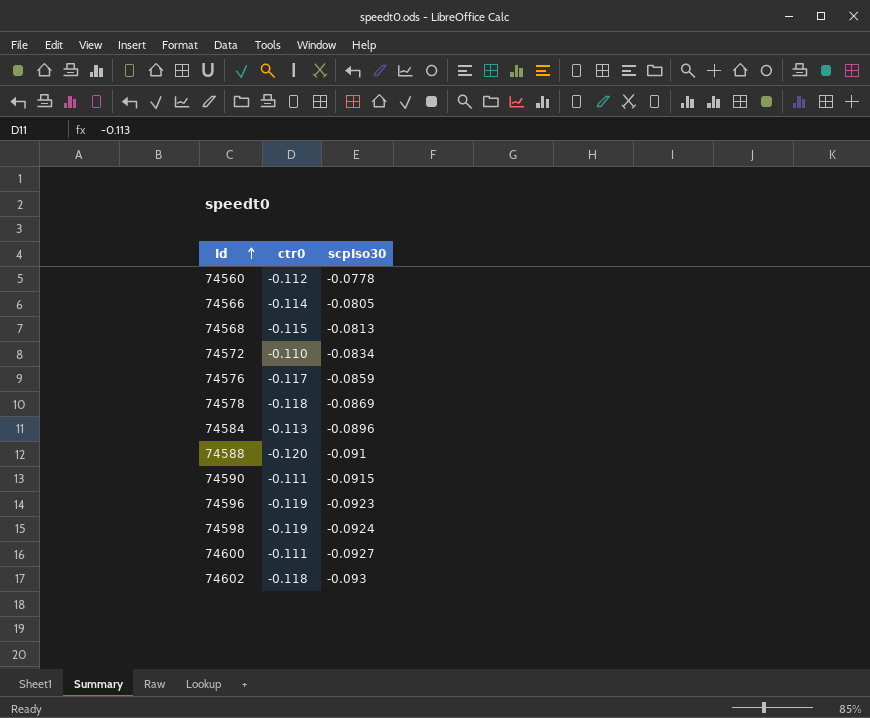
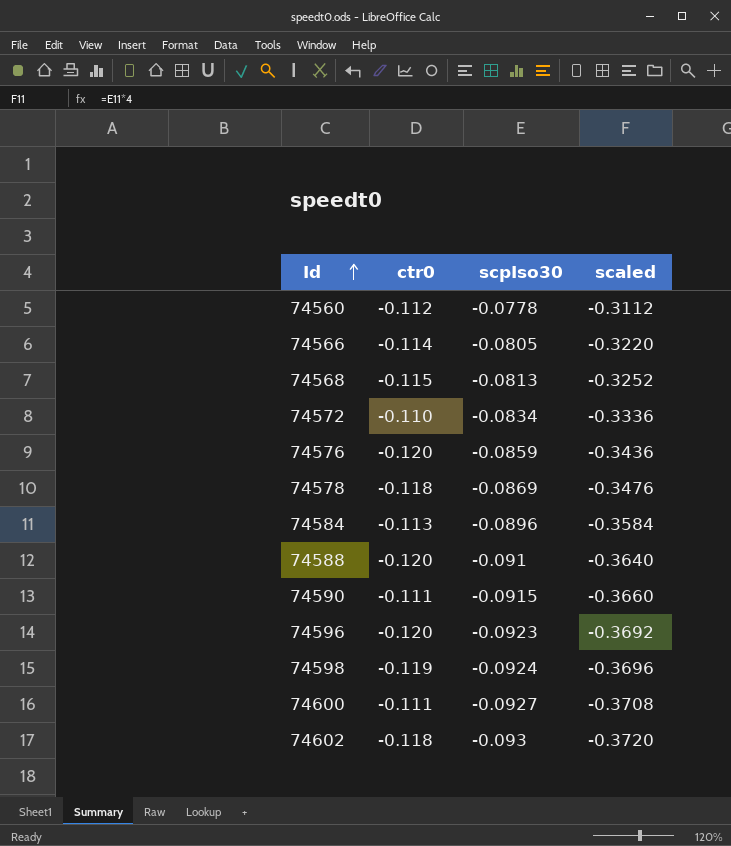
column scaled | formula: none -> [scpIso30] * 4
74576 | ctr0: -0.117 -> -0.120
74596 | ctr0: -0.119 -> -0.120

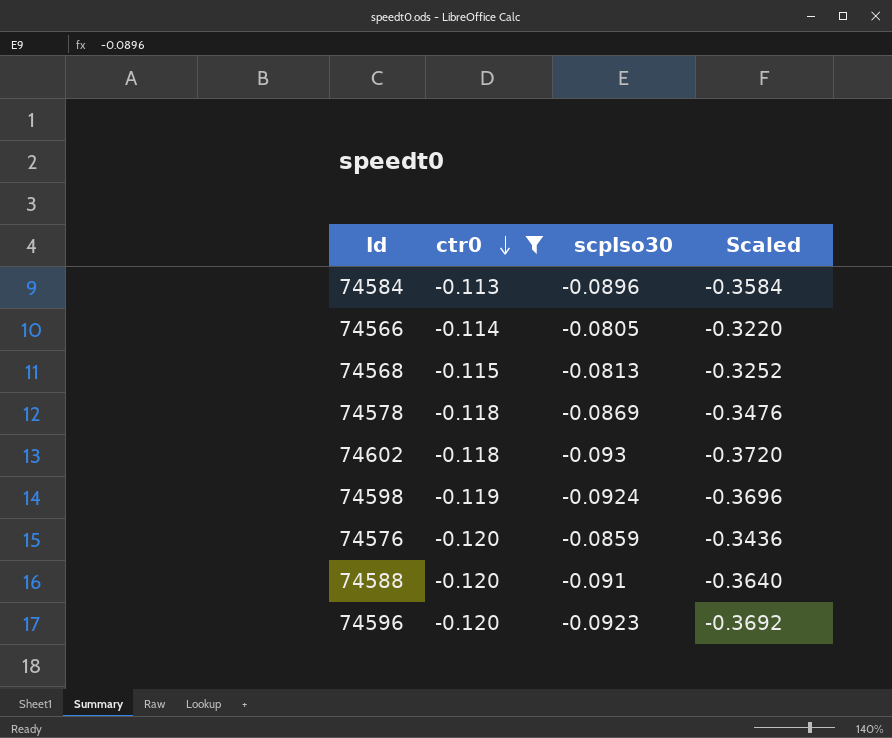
filter: none -> ctr0 <= -0.113
row order: Id ascending -> ctr0 descending
column name: scaled -> Scaled

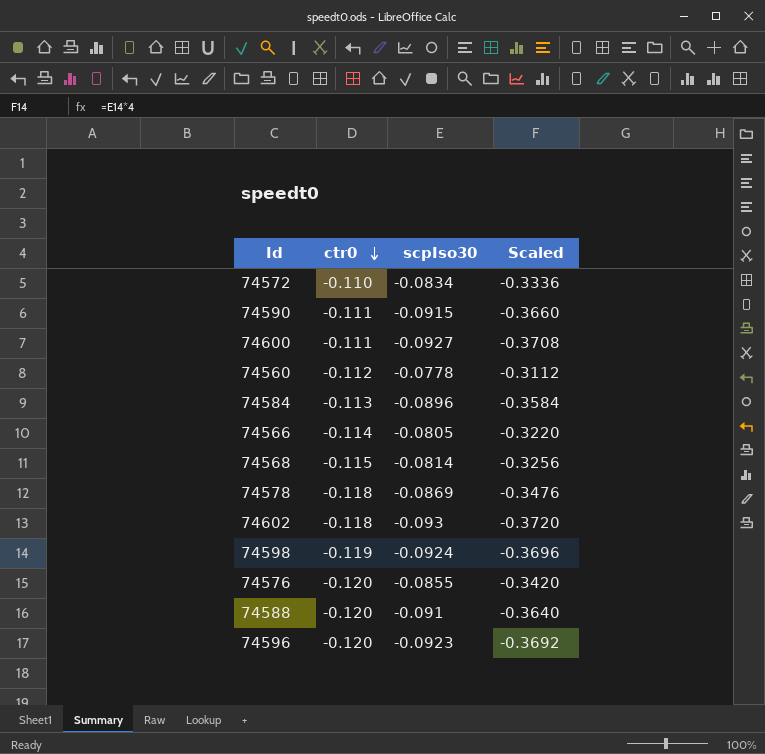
filter: ctr0 <= -0.113 -> none
74568 | scpIso30: -0.0813 -> -0.0814
74568 | Scaled: -0.3252 -> -0.3256
74576 | scpIso30: -0.0859 -> -0.0855
74576 | Scaled: -0.3436 -> -0.3420

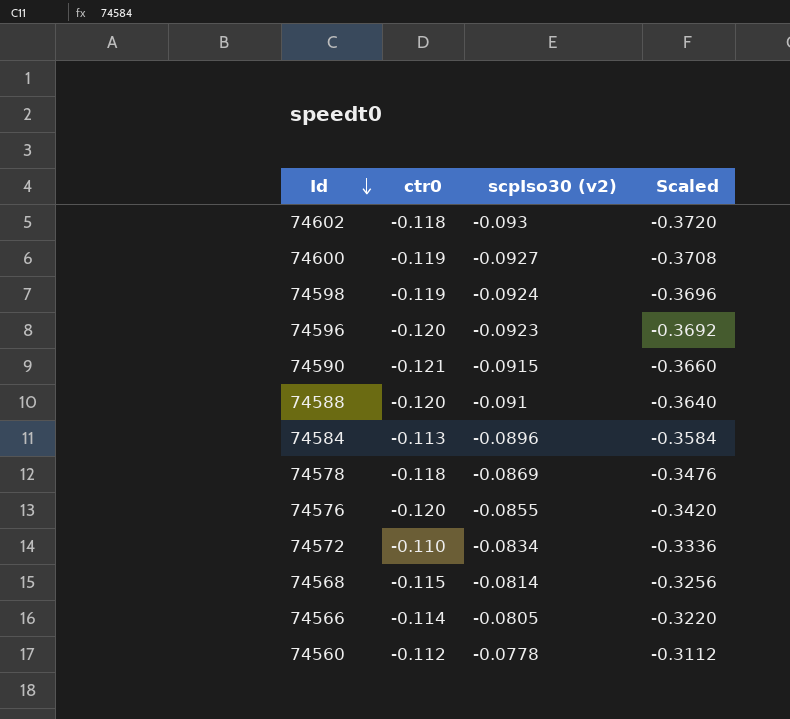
row order: ctr0 descending -> Id descending
column name: scpIso30 -> scpIso30 (v2)
74600 | ctr0: -0.111 -> -0.119
74590 | ctr0: -0.111 -> -0.121

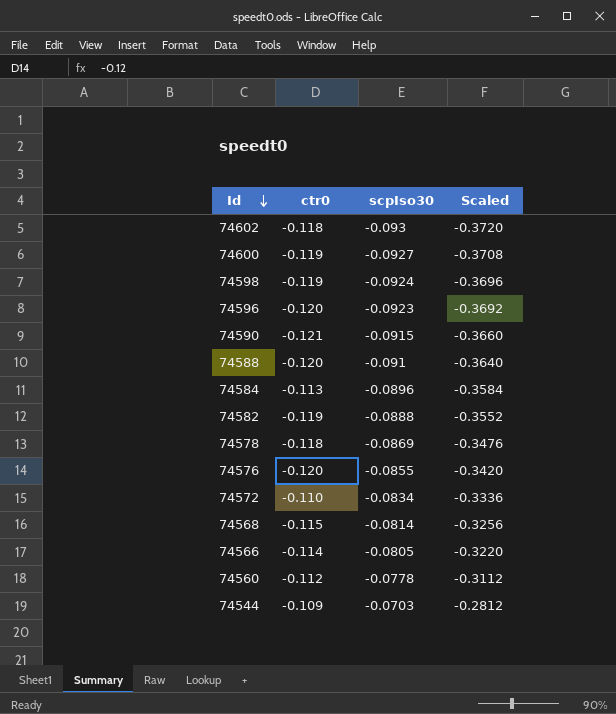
column name: scpIso30 (v2) -> scpIso30
row 74582: none -> -0.119 | -0.0888 | -0.3552
row 74544: none -> -0.109 | -0.0703 | -0.2812

